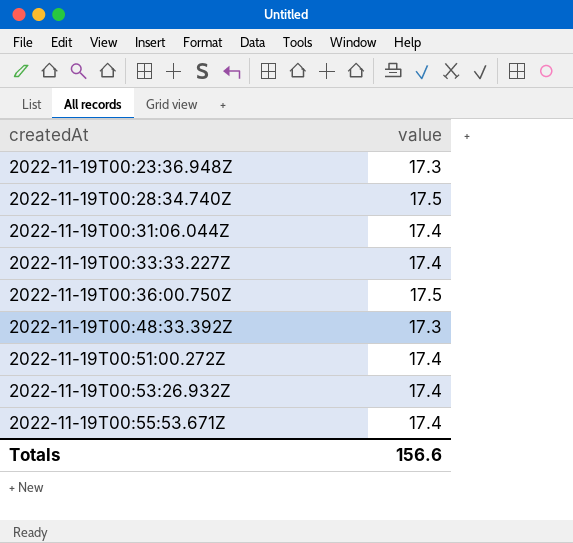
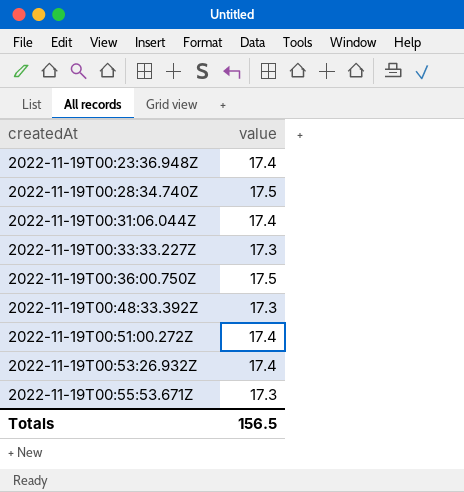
2022-11-19T00:23:36.948Z | value: 17.3 -> 17.4
2022-11-19T00:33:33.227Z | value: 17.4 -> 17.3
2022-11-19T00:55:53.671Z | value: 17.4 -> 17.3
Totals | value: 156.6 -> 156.5

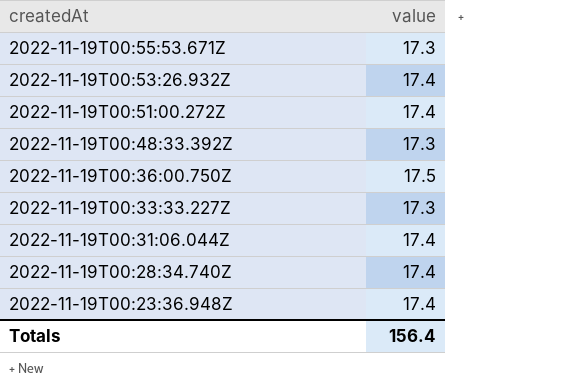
row order: createdAt ascending -> createdAt descending
2022-11-19T00:28:34.740Z | value: 17.5 -> 17.4
Totals | value: 156.5 -> 156.4

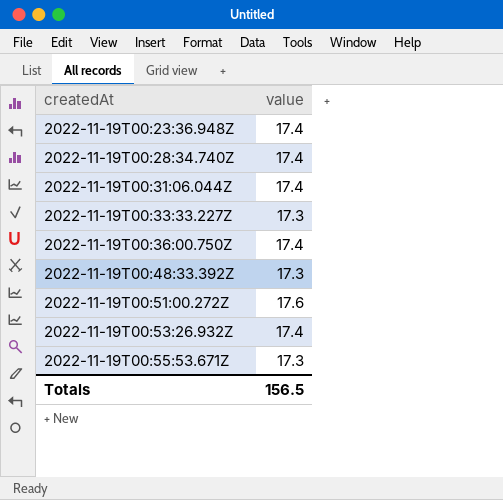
row order: createdAt descending -> createdAt ascending
2022-11-19T00:36:00.750Z | value: 17.5 -> 17.4
2022-11-19T00:51:00.272Z | value: 17.4 -> 17.6
Totals | value: 156.4 -> 156.5

